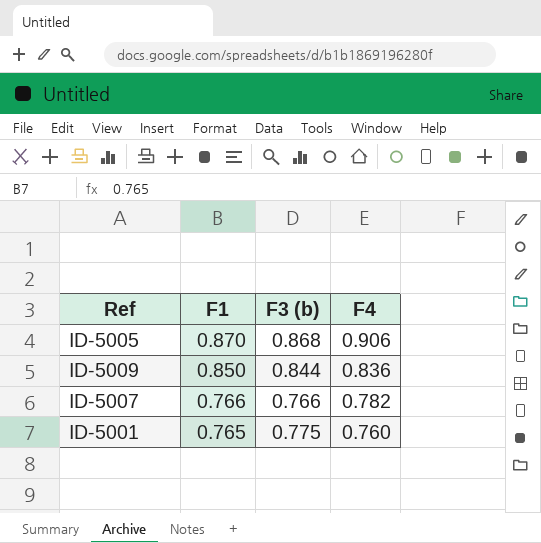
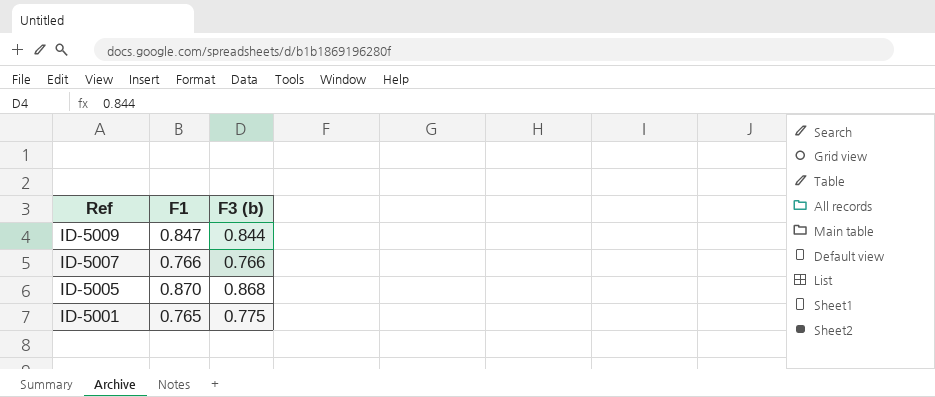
row order: F1 descending -> Ref descending
column F4 | position: 4 -> none
ID-5009 | F1: 0.850 -> 0.847

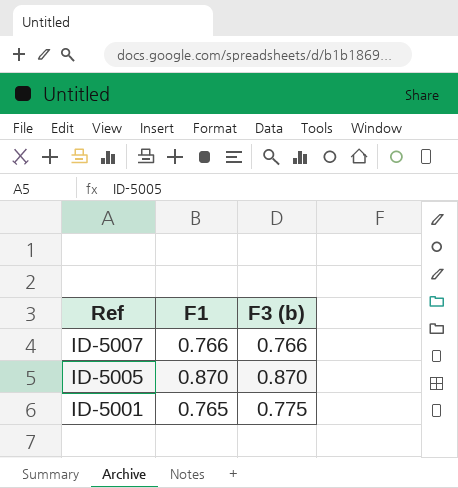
row ID-5009: 0.847 | 0.844 -> none
ID-5005 | F3 (b): 0.868 -> 0.870

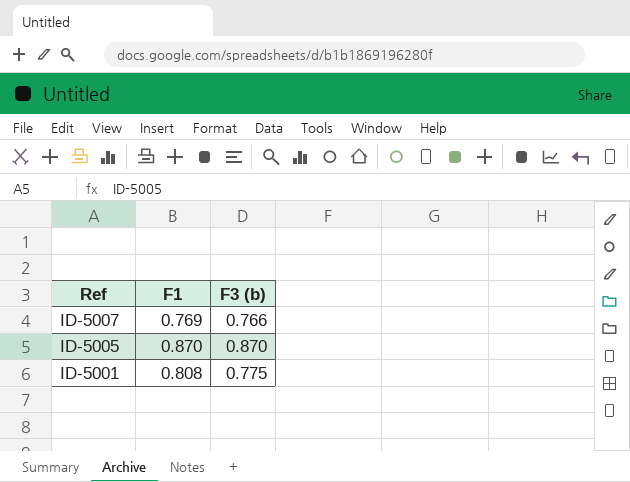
ID-5007 | F1: 0.766 -> 0.769
ID-5001 | F1: 0.765 -> 0.808

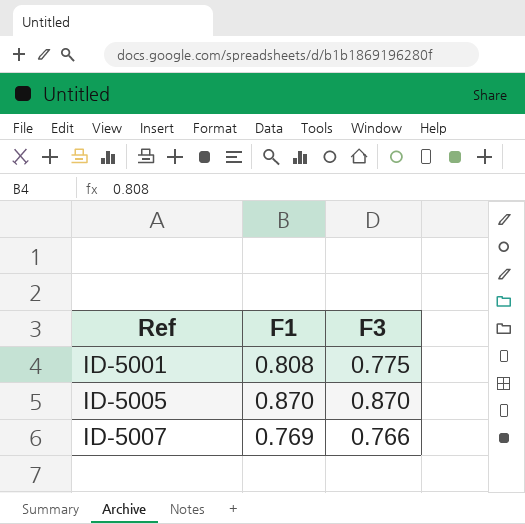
row order: Ref descending -> Ref ascending
column name: F3 (b) -> F3

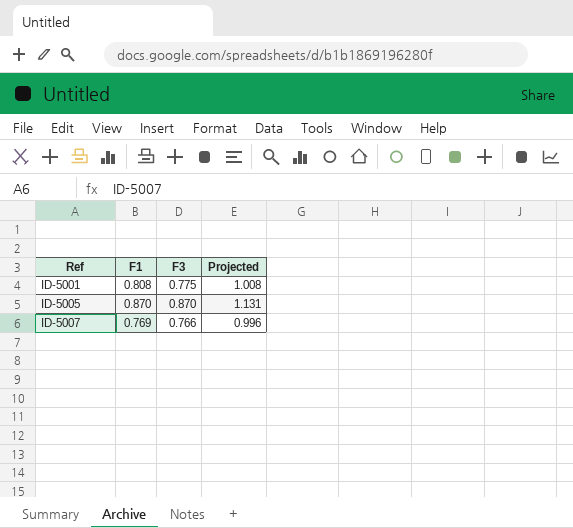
column Projected | formula: none -> [F3] * 1.3

